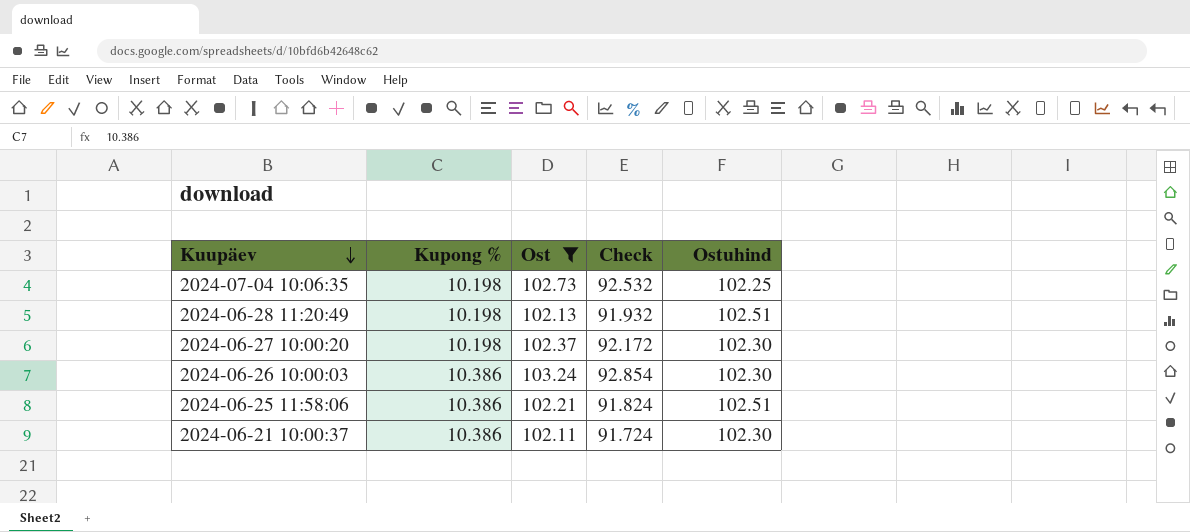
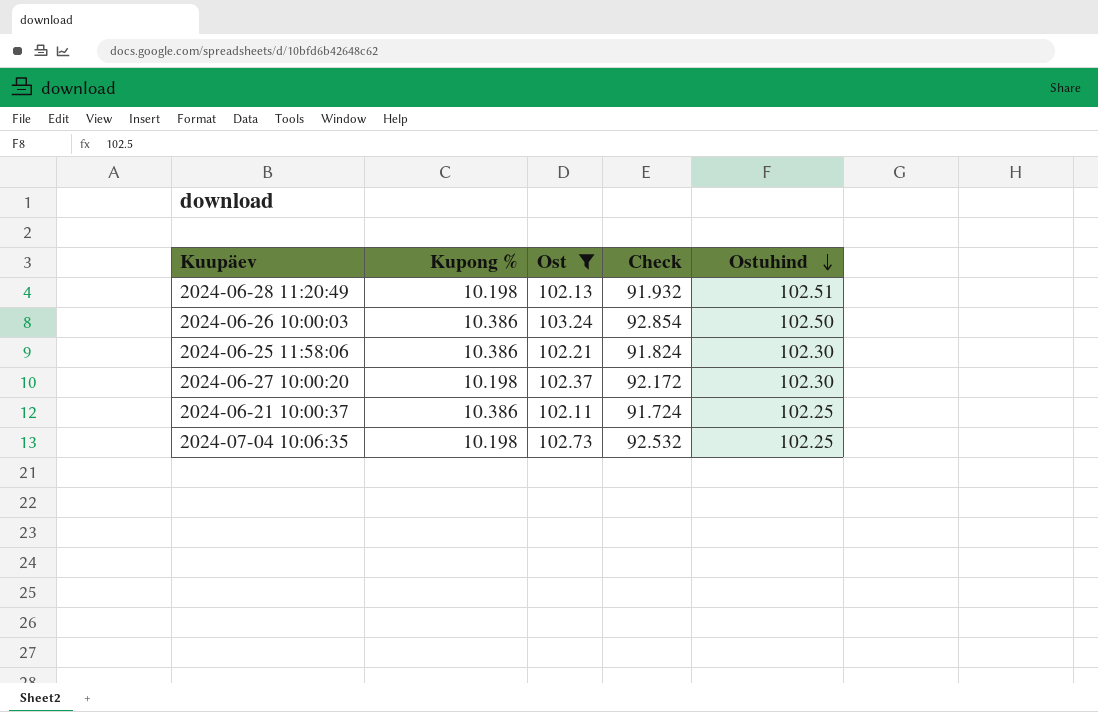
row order: Kuupäev descending -> Ostuhind descending
2024-06-26 10:00:03 | Ostuhind: 102.30 -> 102.50
2024-06-25 11:58:06 | Ostuhind: 102.51 -> 102.30
2024-06-21 10:00:37 | Ostuhind: 102.30 -> 102.25

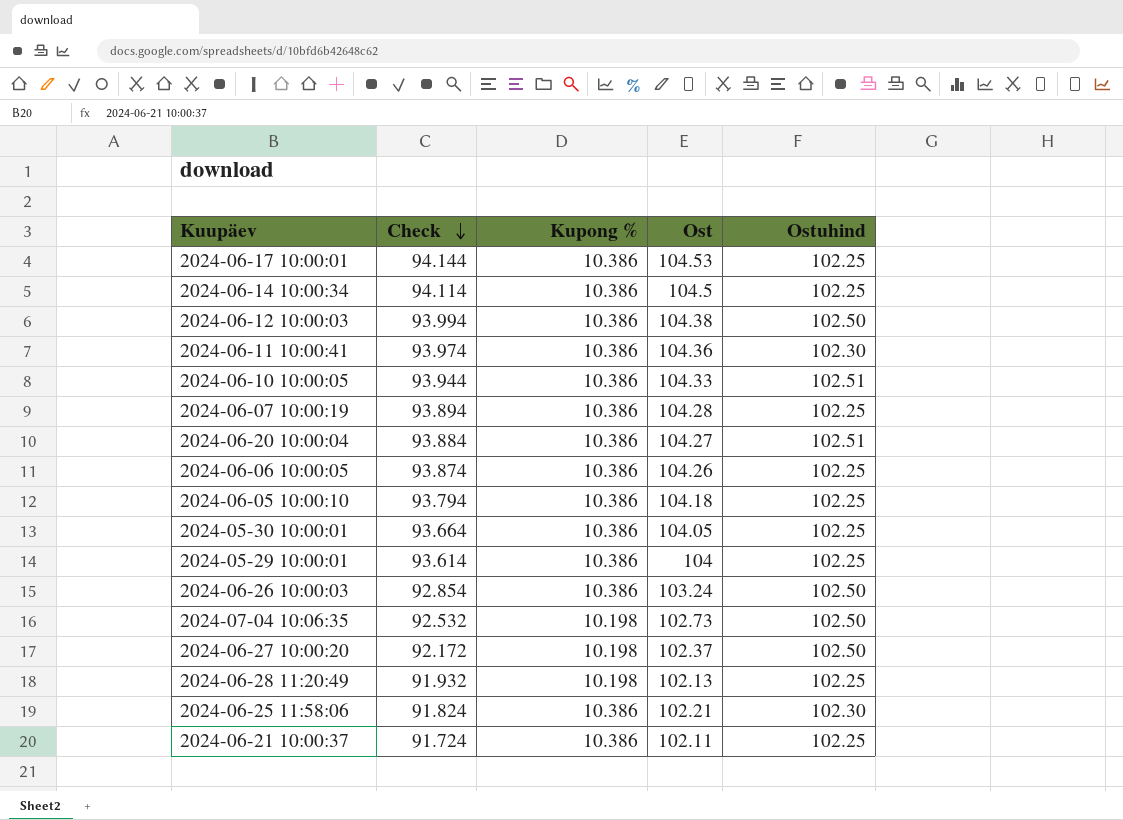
filter: Ost <= 103.24 -> none
row order: Ostuhind descending -> Check descending
column Check | position: 4 -> 2
2024-07-04 10:06:35 | Ostuhind: 102.25 -> 102.50
2024-06-27 10:00:20 | Ostuhind: 102.30 -> 102.50
2024-06-28 11:20:49 | Ostuhind: 102.51 -> 102.25

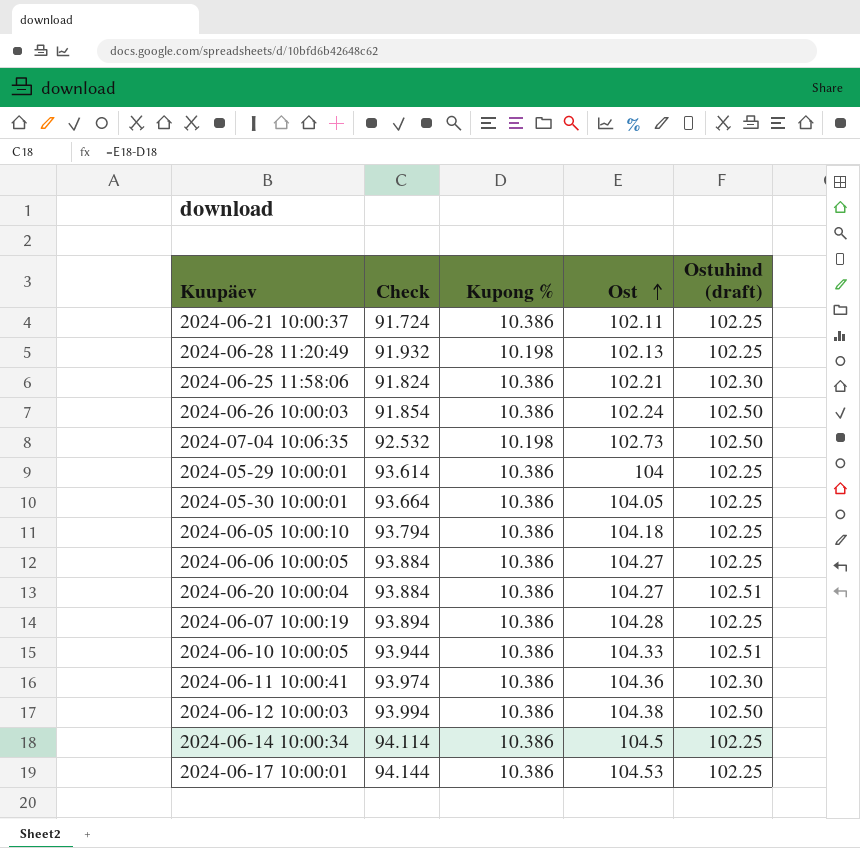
row order: Check descending -> Ost ascending
column name: Ostuhind -> Ostuhind (draft)
row 2024-06-27 10:00:20: 92.172 | 10.198 | 102.37 | 102.50 -> none
2024-06-26 10:00:03 | Check: 92.854 -> 91.854
2024-06-26 10:00:03 | Ost: 103.24 -> 102.24
2024-06-06 10:00:05 | Check: 93.874 -> 93.884
2024-06-06 10:00:05 | Ost: 104.26 -> 104.27

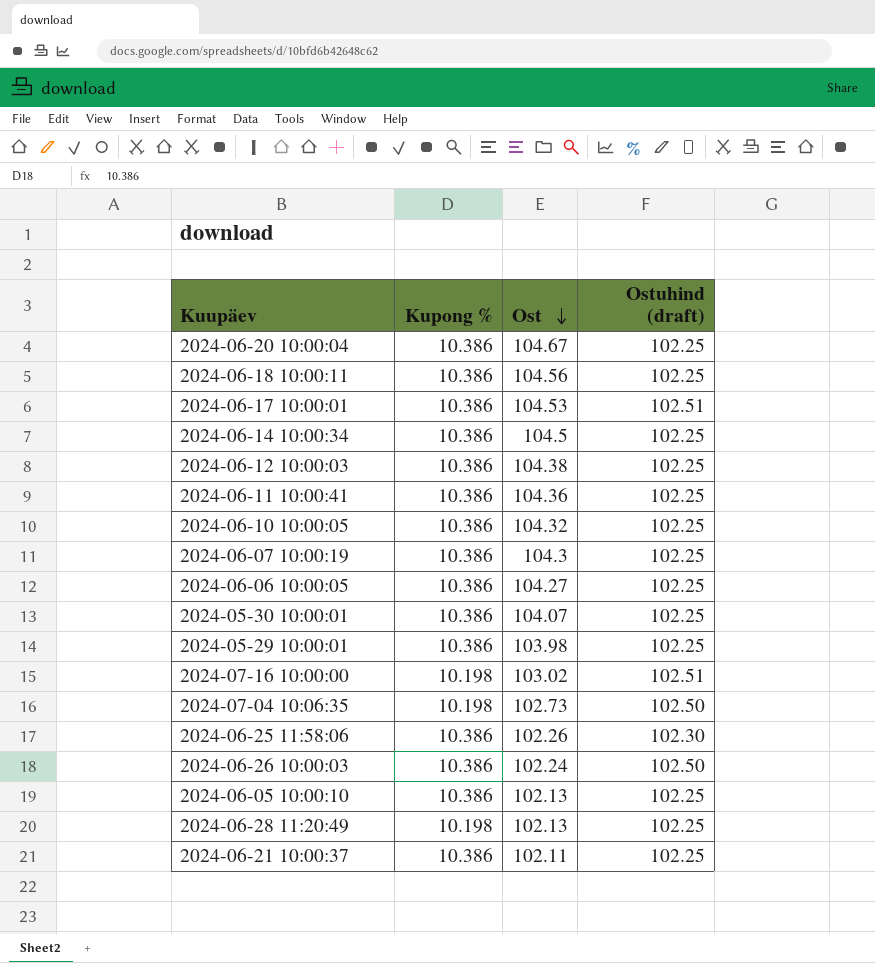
row order: Ost ascending -> Ost descending
column Check | formula: [Ost] - [Kupong %] -> none
2024-06-20 10:00:04 | Ost: 104.27 -> 104.67
2024-06-20 10:00:04 | Ostuhind (draft): 102.51 -> 102.25
row 2024-06-18 10:00:11: none -> 10.386 | 104.56 | 102.25
2024-06-17 10:00:01 | Ostuhind (draft): 102.25 -> 102.51
2024-06-12 10:00:03 | Ostuhind (draft): 102.50 -> 102.25
2024-06-11 10:00:41 | Ostuhind (draft): 102.30 -> 102.25
2024-06-10 10:00:05 | Ost: 104.33 -> 104.32
2024-06-10 10:00:05 | Ostuhind (draft): 102.51 -> 102.25
2024-06-07 10:00:19 | Ost: 104.28 -> 104.3
2024-05-30 10:00:01 | Ost: 104.05 -> 104.07
2024-05-29 10:00:01 | Ost: 104 -> 103.98
row 2024-07-16 10:00:00: none -> 10.198 | 103.02 | 102.51
2024-06-25 11:58:06 | Ost: 102.21 -> 102.26
2024-06-05 10:00:10 | Ost: 104.18 -> 102.13

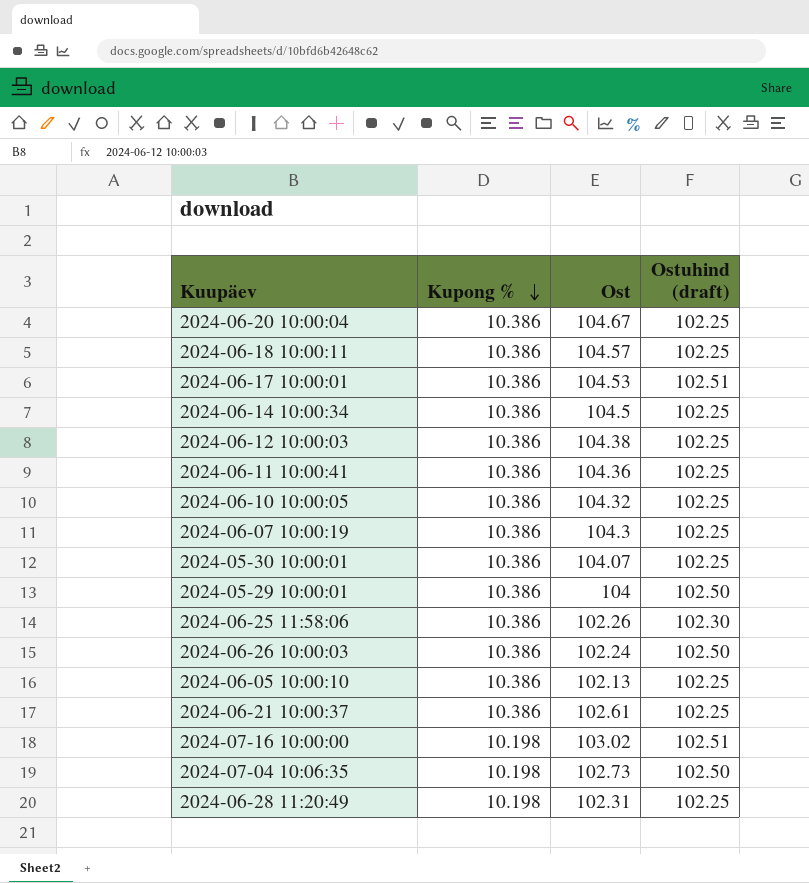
row order: Ost descending -> Kupong % descending
row 2024-06-06 10:00:05: 10.386 | 104.27 | 102.25 -> none
2024-06-18 10:00:11 | Ost: 104.56 -> 104.57
2024-05-29 10:00:01 | Ost: 103.98 -> 104
2024-05-29 10:00:01 | Ostuhind (draft): 102.25 -> 102.50
2024-06-21 10:00:37 | Ost: 102.11 -> 102.61
2024-06-28 11:20:49 | Ost: 102.13 -> 102.31

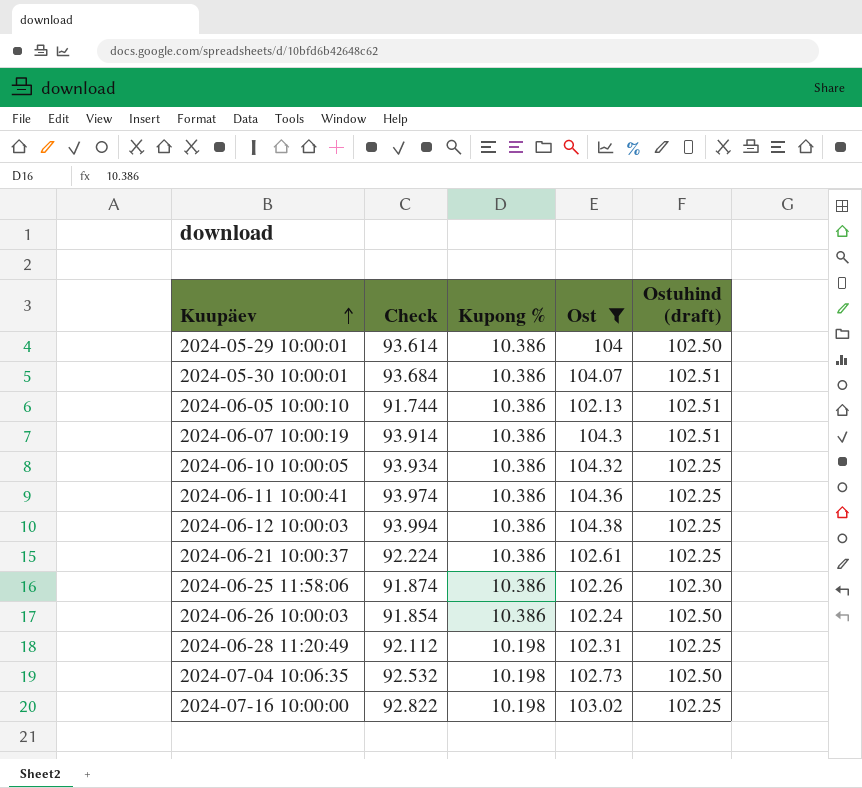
filter: none -> Ost <= 104.38
row order: Kupong % descending -> Kuupäev ascending
column Check | formula: none -> [Ost] - [Kupong %]
2024-05-30 10:00:01 | Ostuhind (draft): 102.25 -> 102.51
2024-06-05 10:00:10 | Ostuhind (draft): 102.25 -> 102.51
2024-06-07 10:00:19 | Ostuhind (draft): 102.25 -> 102.51
2024-07-16 10:00:00 | Ostuhind (draft): 102.51 -> 102.25

